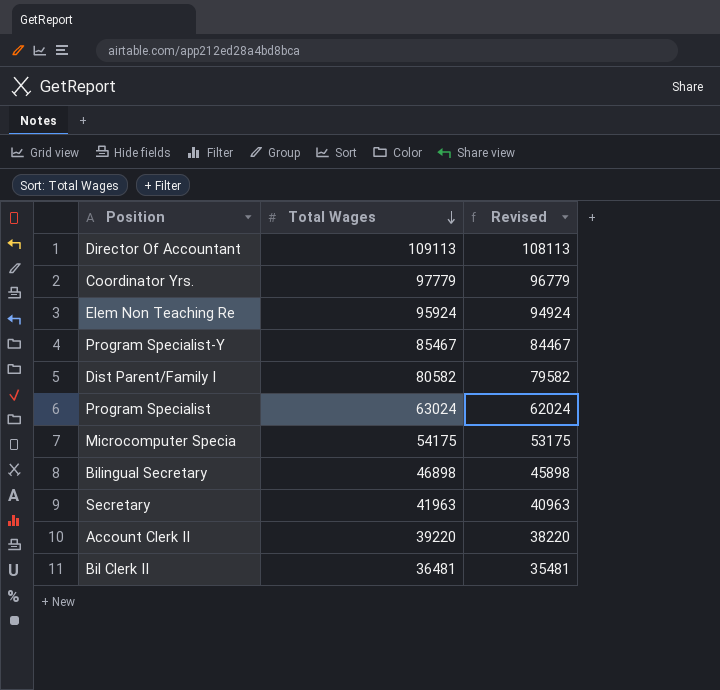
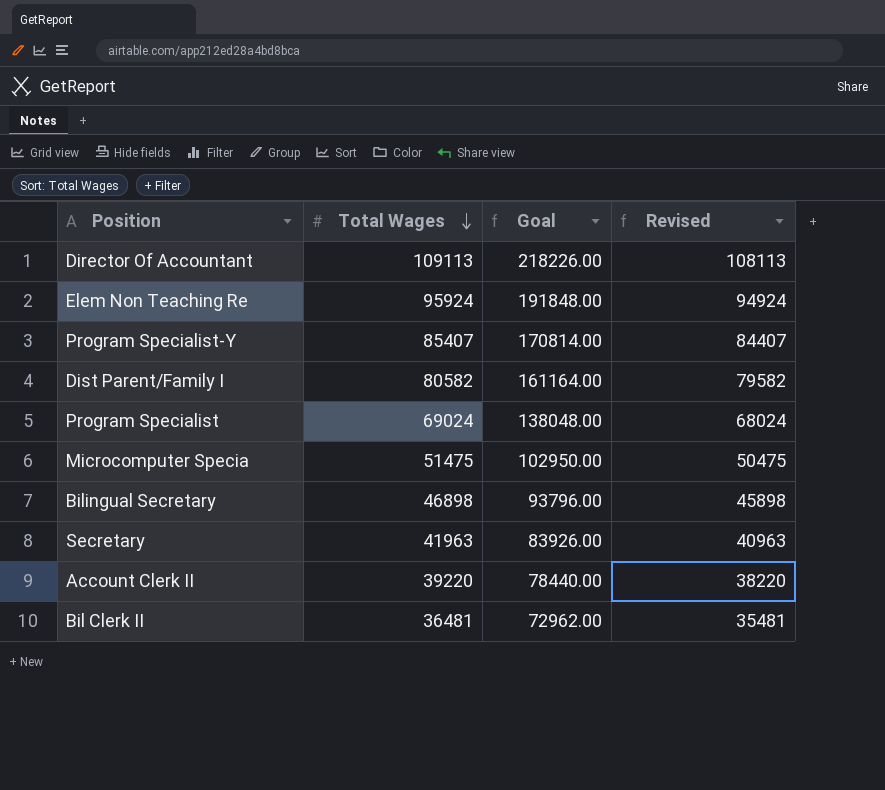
column Goal | formula: none -> [Total Wages] * 2
row Coordinator Yrs.: 97779 | 96779 -> none
Program Specialist-Y | Total Wages: 85467 -> 85407
Program Specialist-Y | Revised: 84467 -> 84407
Program Specialist | Total Wages: 63024 -> 69024
Program Specialist | Revised: 62024 -> 68024
Microcomputer Specia | Total Wages: 54175 -> 51475
Microcomputer Specia | Revised: 53175 -> 50475

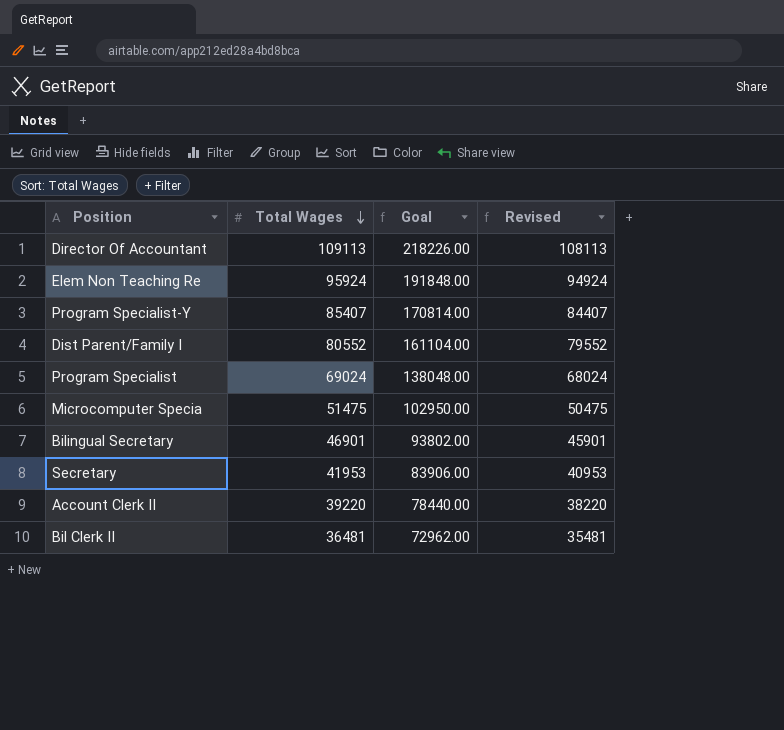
Dist Parent/Family I | Total Wages: 80582 -> 80552
Dist Parent/Family I | Goal: 161164.00 -> 161104.00
Dist Parent/Family I | Revised: 79582 -> 79552
Bilingual Secretary | Total Wages: 46898 -> 46901
Bilingual Secretary | Goal: 93796.00 -> 93802.00
Bilingual Secretary | Revised: 45898 -> 45901
Secretary | Total Wages: 41963 -> 41953
Secretary | Goal: 83926.00 -> 83906.00
Secretary | Revised: 40963 -> 40953

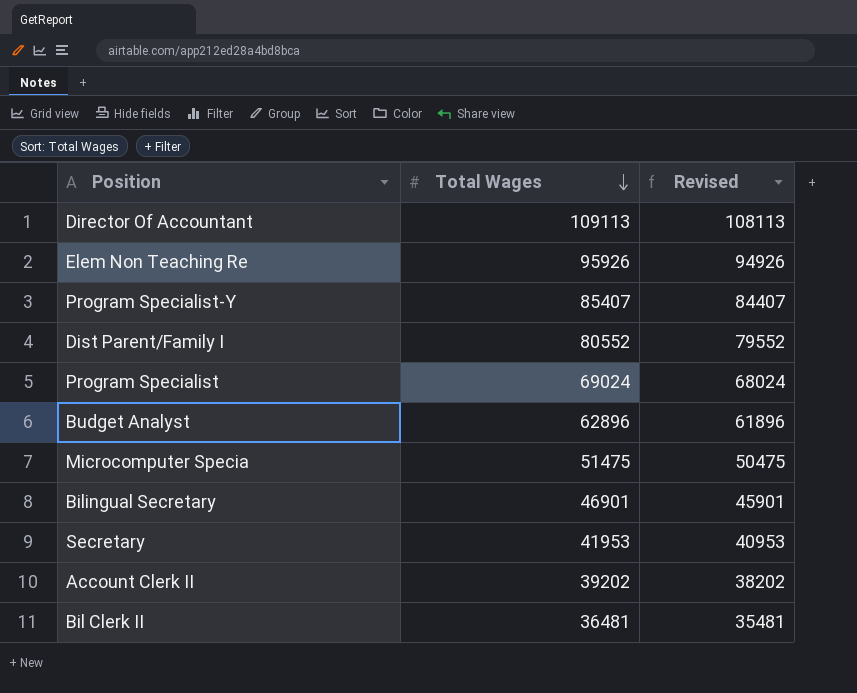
column Goal | formula: [Total Wages] * 2 -> none
Elem Non Teaching Re | Total Wages: 95924 -> 95926
Elem Non Teaching Re | Revised: 94924 -> 94926
row Budget Analyst: none -> 62896 | 61896
Account Clerk II | Total Wages: 39220 -> 39202
Account Clerk II | Revised: 38220 -> 38202

